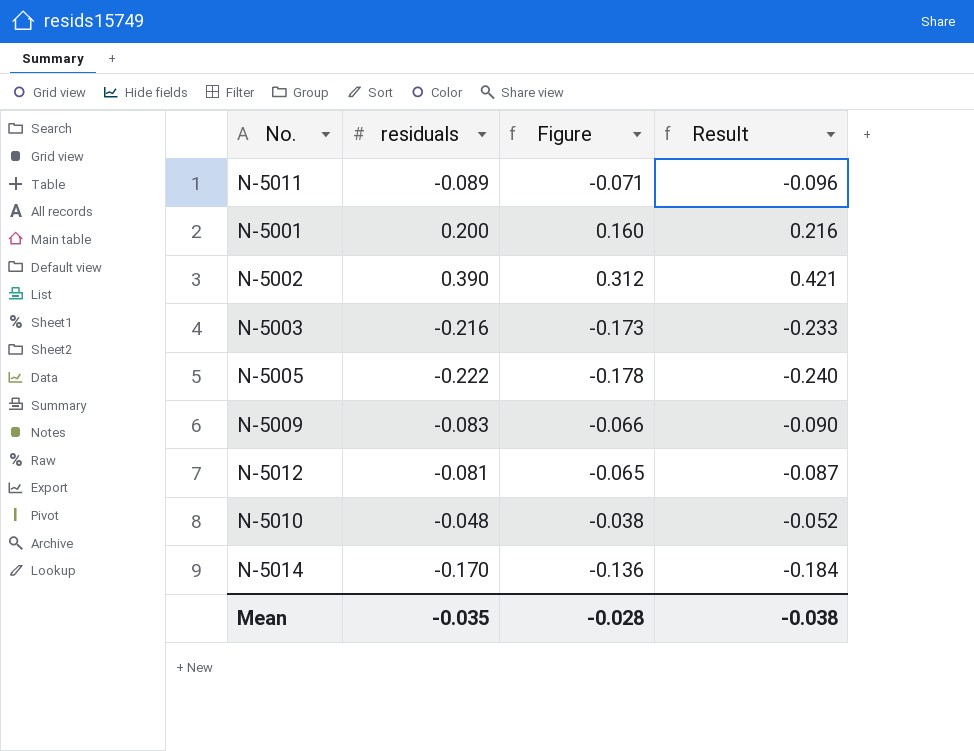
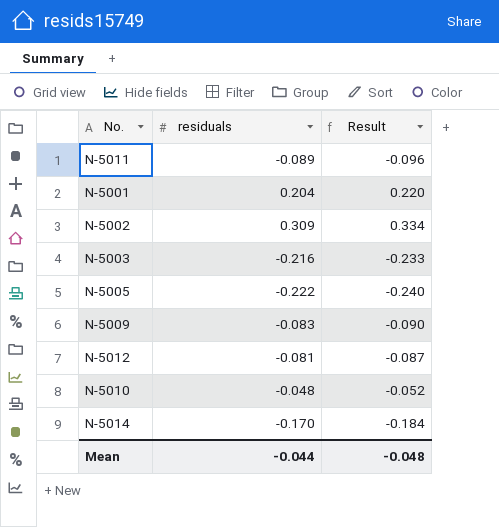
column Figure | formula: [residuals] * 0.8 -> none
N-5001 | residuals: 0.200 -> 0.204
N-5001 | Result: 0.216 -> 0.220
N-5002 | residuals: 0.390 -> 0.309
N-5002 | Result: 0.421 -> 0.334
Mean | residuals: -0.035 -> -0.044
Mean | Result: -0.038 -> -0.048

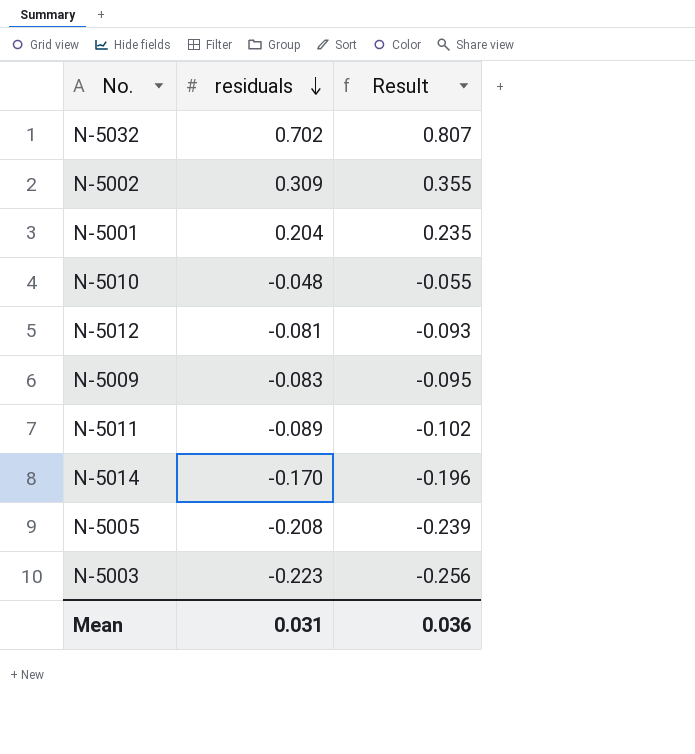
row order: none -> residuals descending
column Result | formula: [residuals] * 1.08 -> [residuals] * 1.15
row N-5032: none -> 0.702 | 0.807
N-5005 | residuals: -0.222 -> -0.208
N-5003 | residuals: -0.216 -> -0.223
Mean | residuals: -0.044 -> 0.031
Mean | Result: -0.048 -> 0.036

